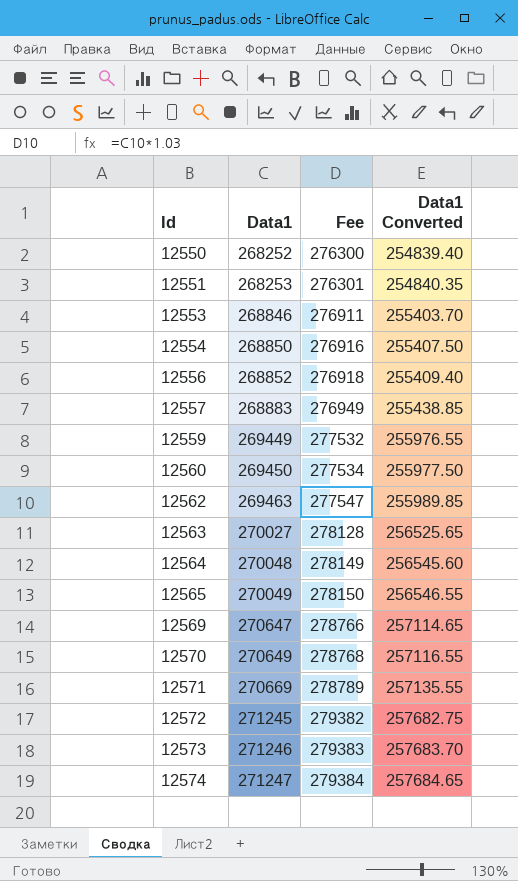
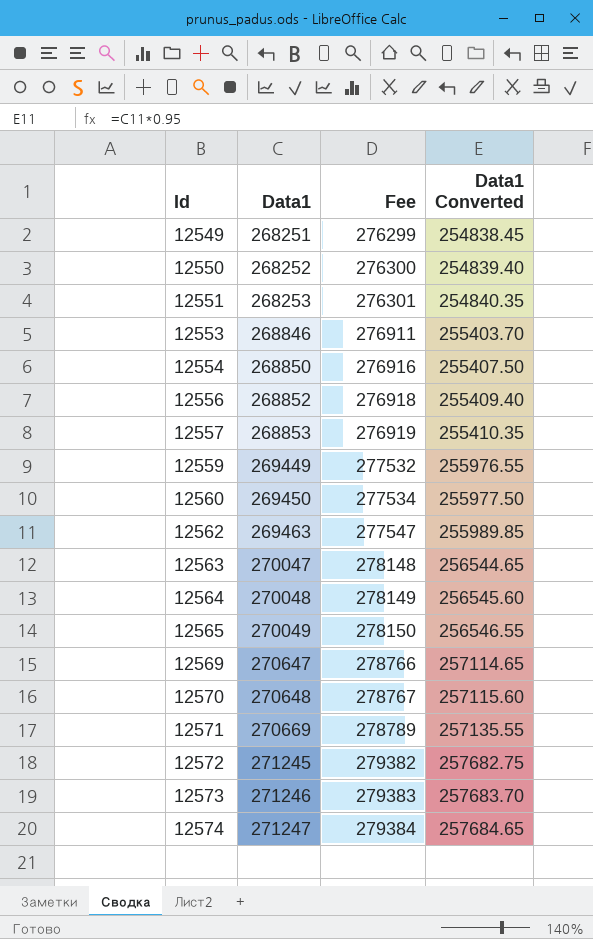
row 12549: none -> 268251 | 276299 | 254838.45
12557 | Data1: 268883 -> 268853
12557 | Fee: 276949 -> 276919
12557 | Data1 Converted: 255438.85 -> 255410.35
12563 | Data1: 270027 -> 270047
12563 | Fee: 278128 -> 278148
12563 | Data1 Converted: 256525.65 -> 256544.65
12570 | Data1: 270649 -> 270648
12570 | Fee: 278768 -> 278767
12570 | Data1 Converted: 257116.55 -> 257115.60

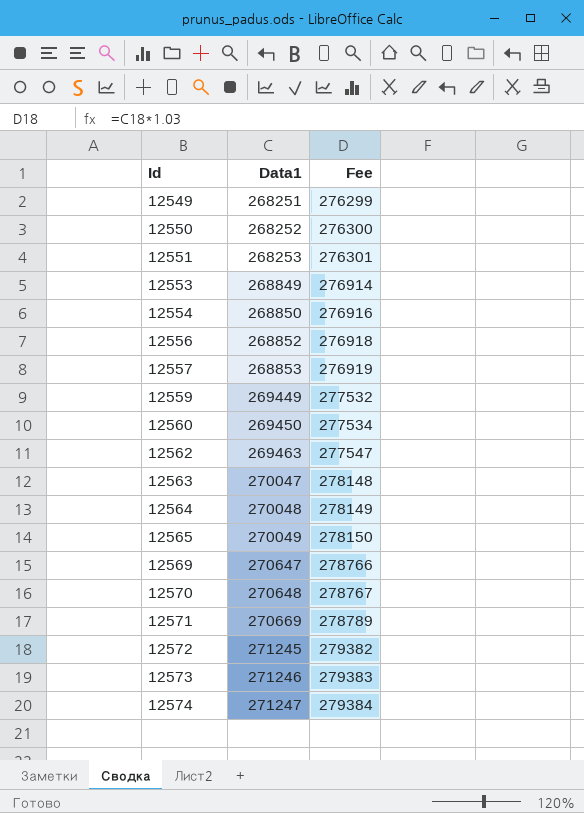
column Data1 Converted | formula: [Data1] * 0.95 -> none
12553 | Data1: 268846 -> 268849
12553 | Fee: 276911 -> 276914

